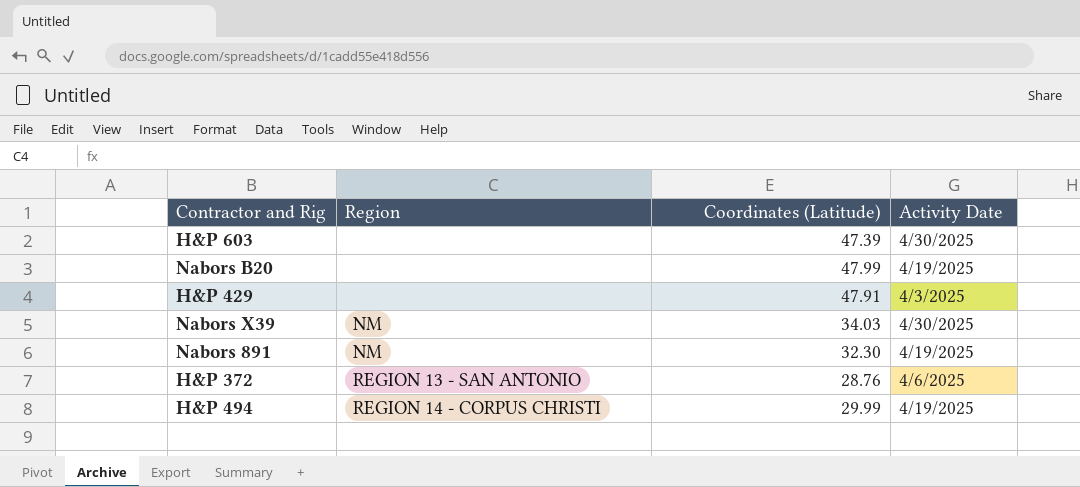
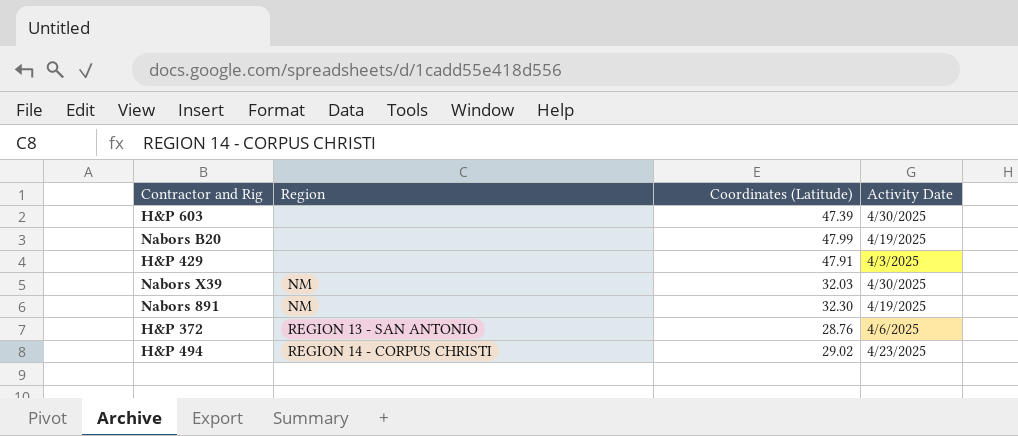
Nabors X39 | Coordinates (Latitude): 34.03 -> 32.03
H&P 494 | Coordinates (Latitude): 29.99 -> 29.02
H&P 494 | Activity Date: 4/19/2025 -> 4/23/2025

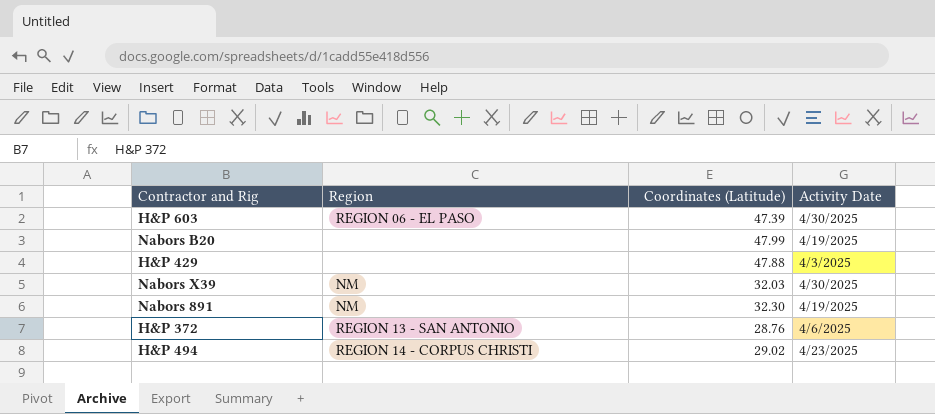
H&P 603 | Region: none -> REGION 06 - EL PASO
H&P 429 | Coordinates (Latitude): 47.91 -> 47.88

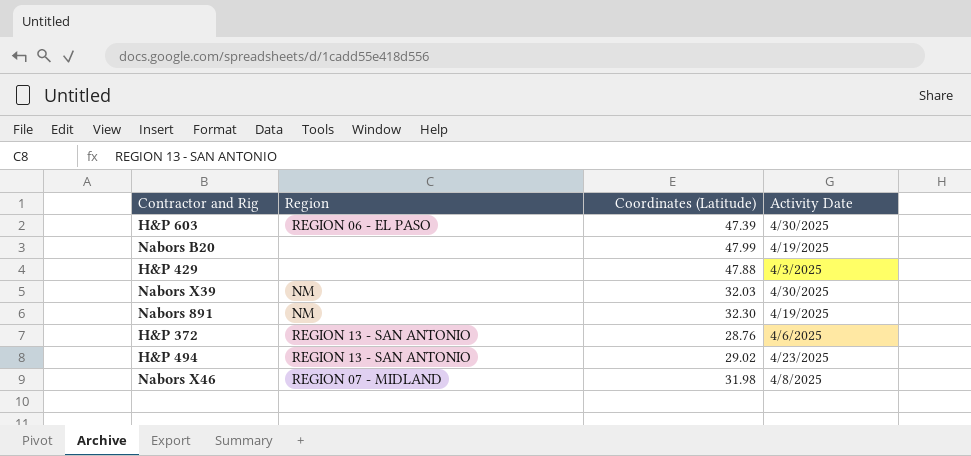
H&P 494 | Region: REGION 14 - CORPUS CHRISTI -> REGION 13 - SAN ANTONIO
row Nabors X46: none -> REGION 07 - MIDLAND | 31.98 | 4/8/2025

